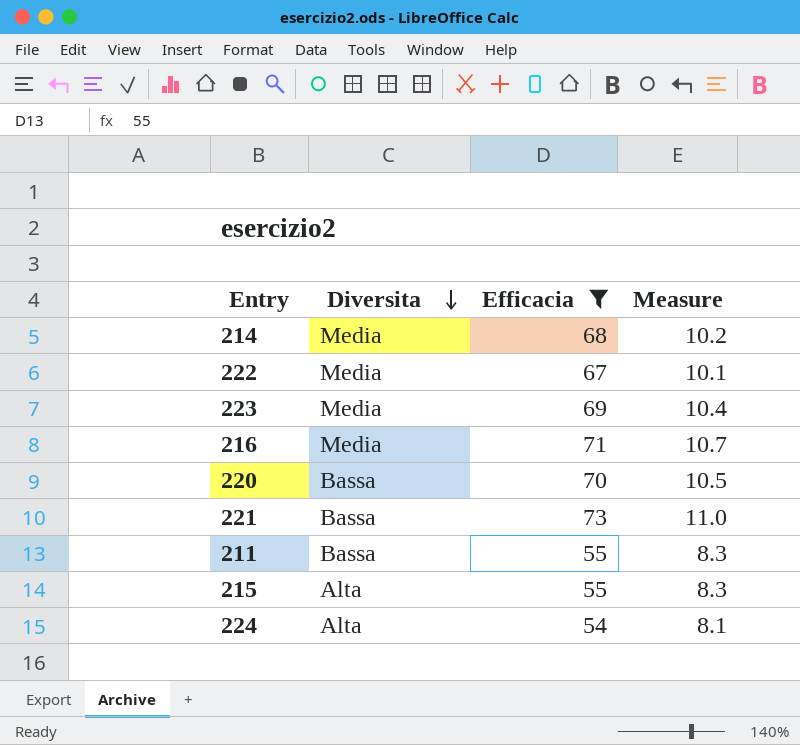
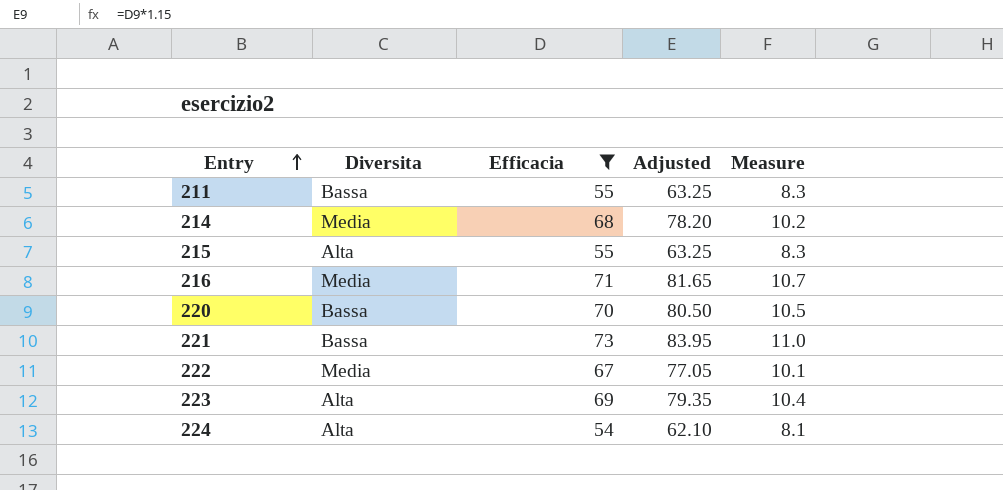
row order: Diversita descending -> Entry ascending
column Adjusted | formula: none -> [Efficacia] * 1.15
223 | Diversita: Media -> Alta

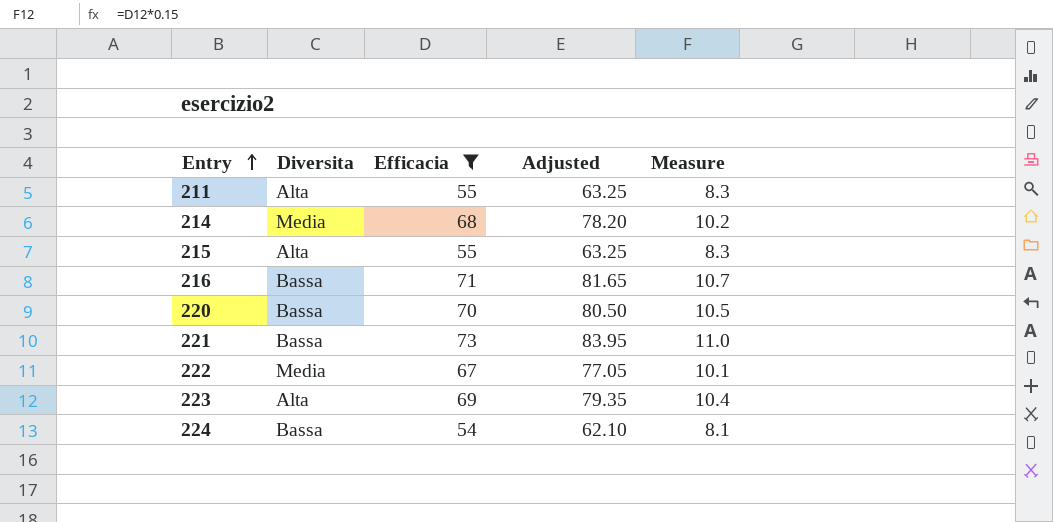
211 | Diversita: Bassa -> Alta
216 | Diversita: Media -> Bassa
224 | Diversita: Alta -> Bassa

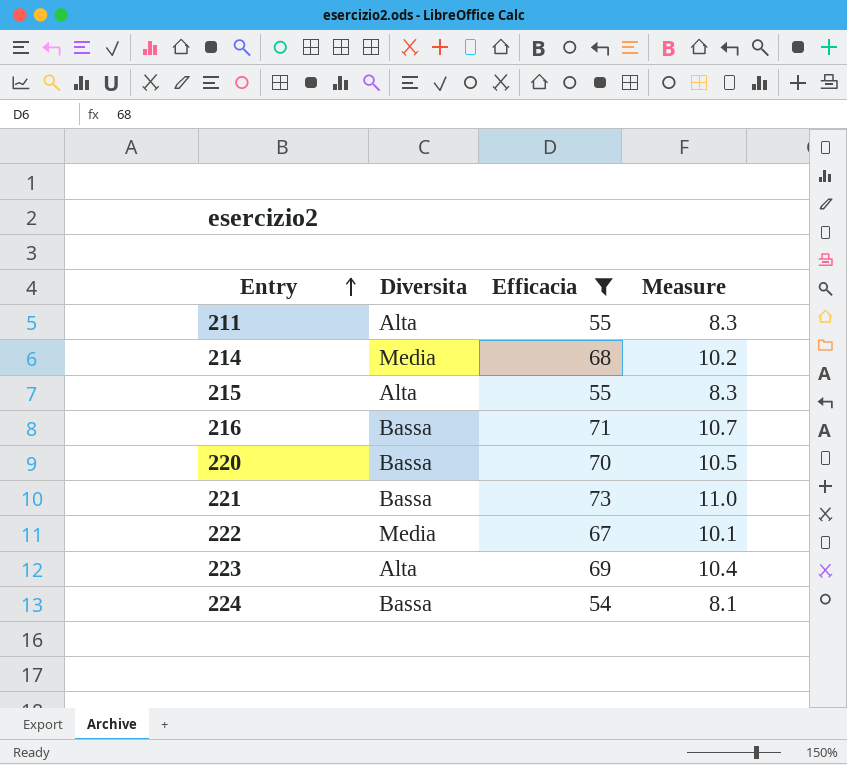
column Adjusted | formula: [Efficacia] * 1.15 -> none

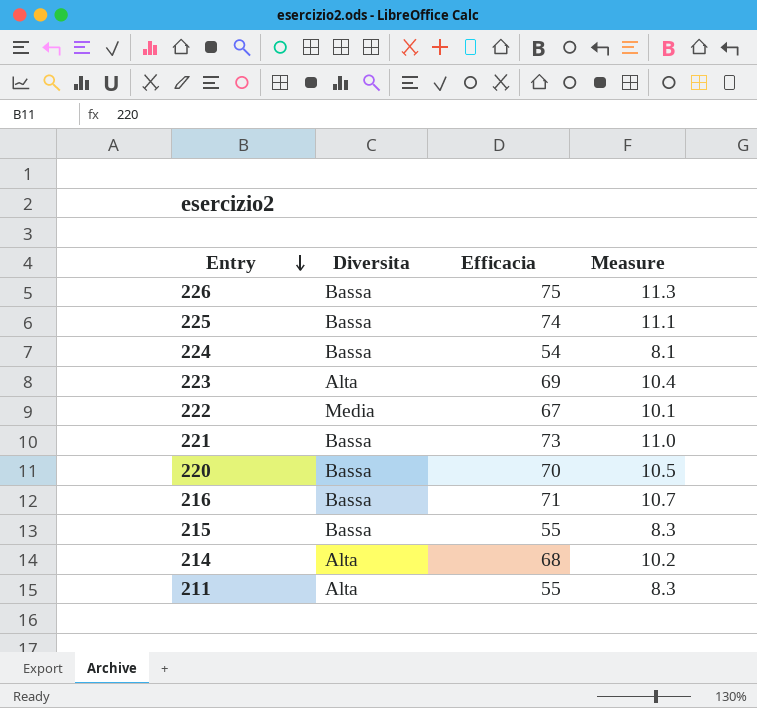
filter: Efficacia <= 73 -> none
row order: Entry ascending -> Entry descending
215 | Diversita: Alta -> Bassa
214 | Diversita: Media -> Alta

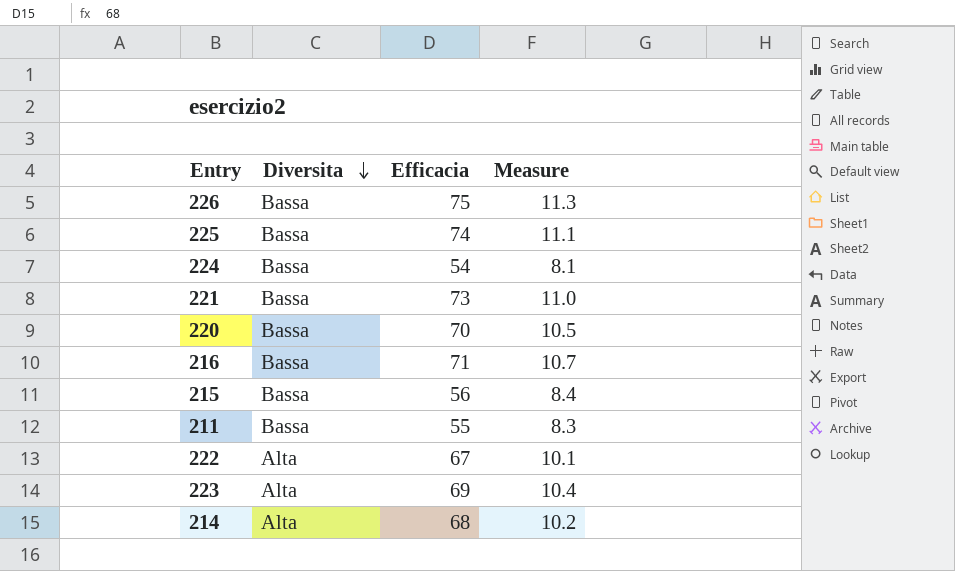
row order: Entry descending -> Diversita descending
215 | Efficacia: 55 -> 56
215 | Measure: 8.3 -> 8.4
211 | Diversita: Alta -> Bassa
222 | Diversita: Media -> Alta

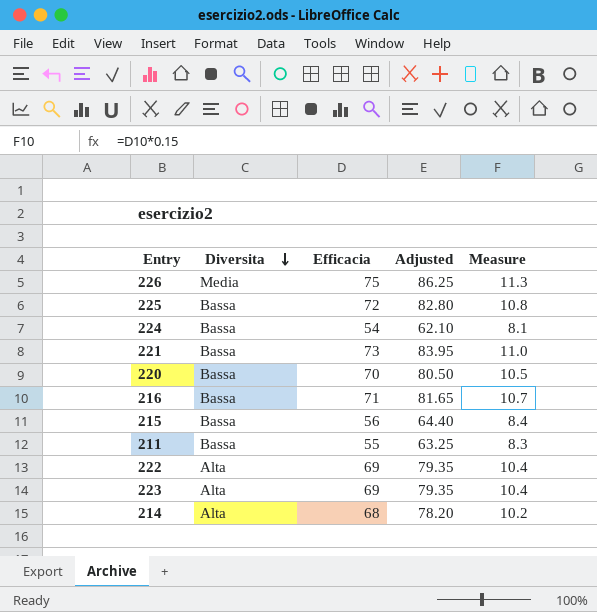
column Adjusted | formula: none -> [Efficacia] * 1.15
226 | Diversita: Bassa -> Media
225 | Efficacia: 74 -> 72
225 | Measure: 11.1 -> 10.8
222 | Efficacia: 67 -> 69
222 | Measure: 10.1 -> 10.4

